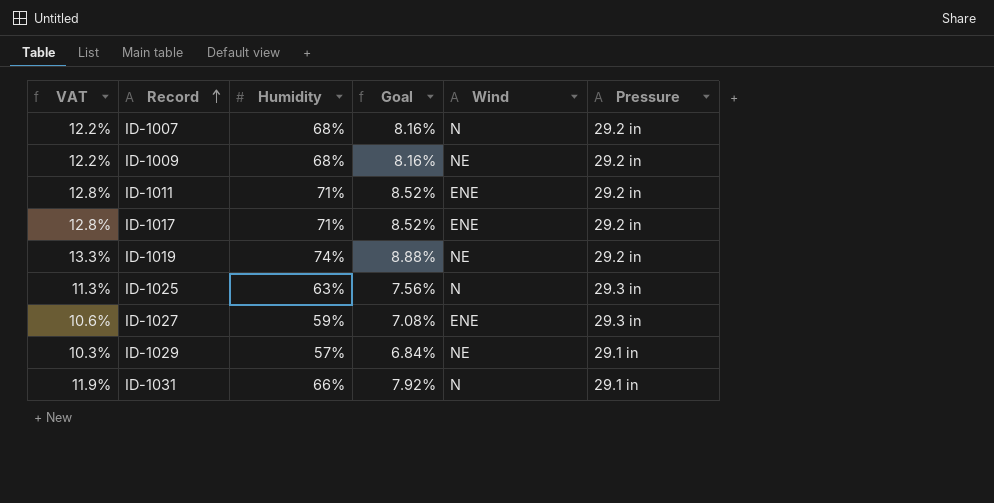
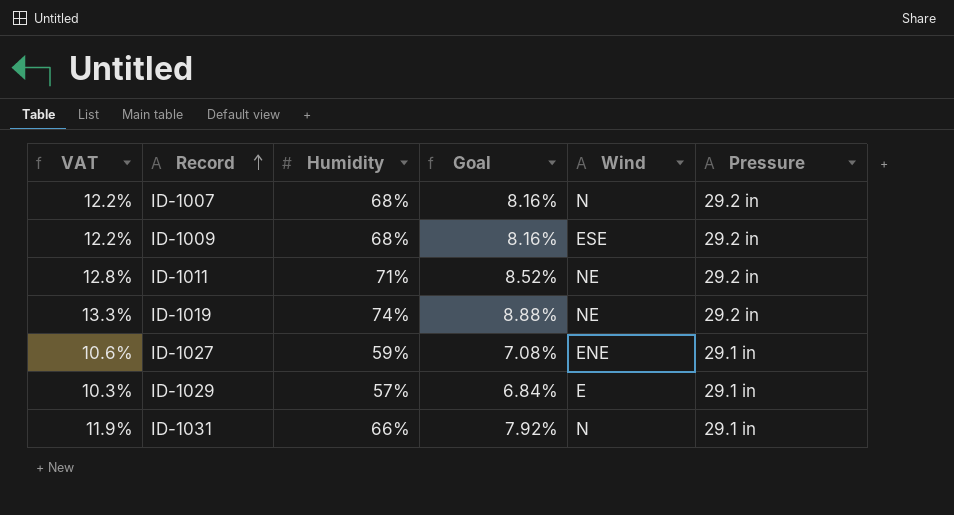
row ID-1017: 12.8% | 71% | 8.52% | ENE | 29.2 in -> none
row ID-1025: 11.3% | 63% | 7.56% | N | 29.3 in -> none
ID-1009 | Wind: NE -> ESE
ID-1011 | Wind: ENE -> NE
ID-1027 | Pressure: 29.3 in -> 29.1 in
ID-1029 | Wind: NE -> E

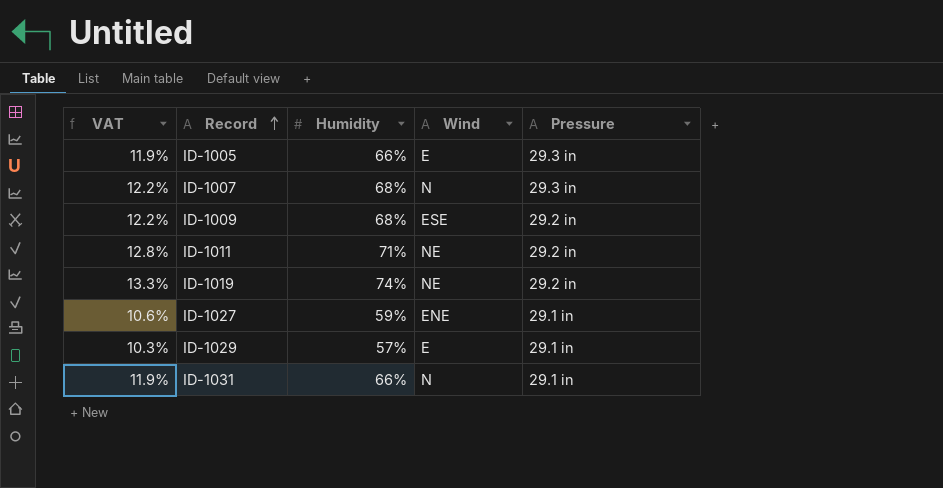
column Goal | formula: [Humidity] * 0.12 -> none
row ID-1005: none -> 11.9% | 66% | E | 29.3 in
ID-1007 | Pressure: 29.2 in -> 29.3 in

